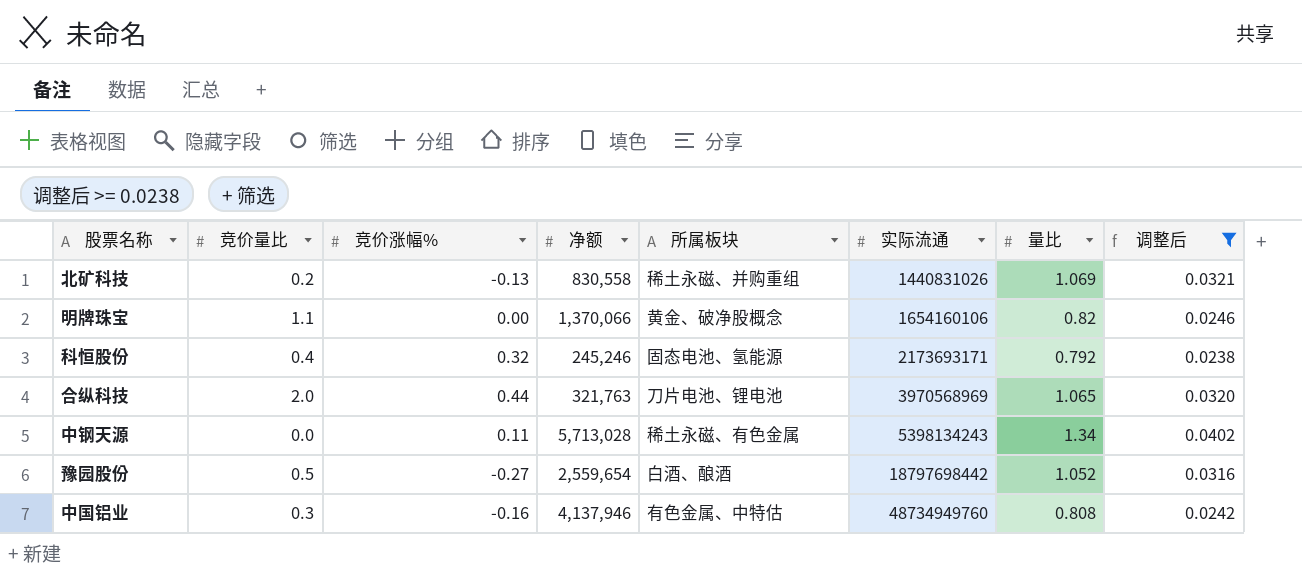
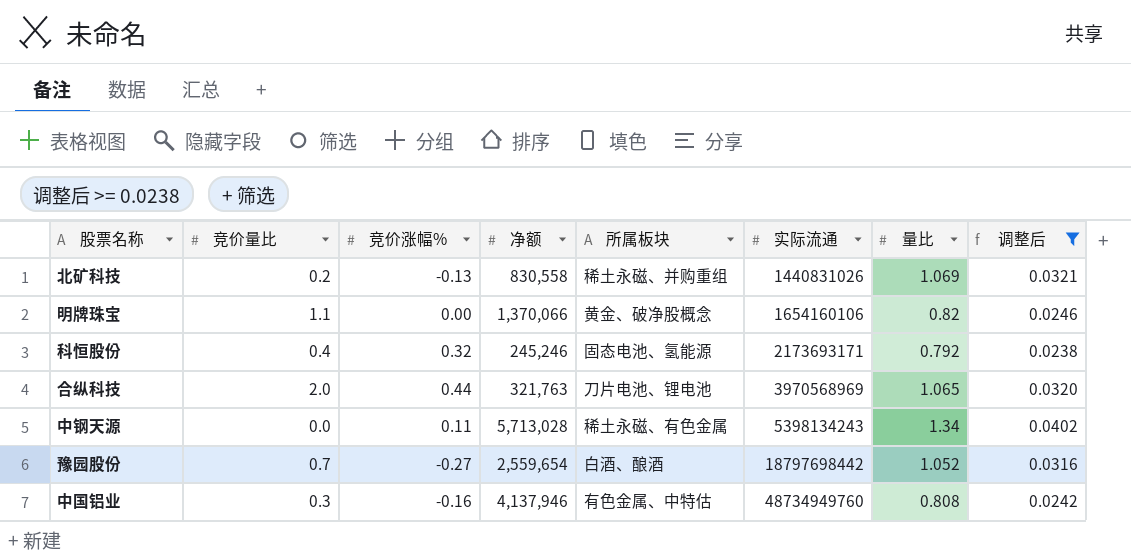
豫园股份 | 竞价量比: 0.5 -> 0.7

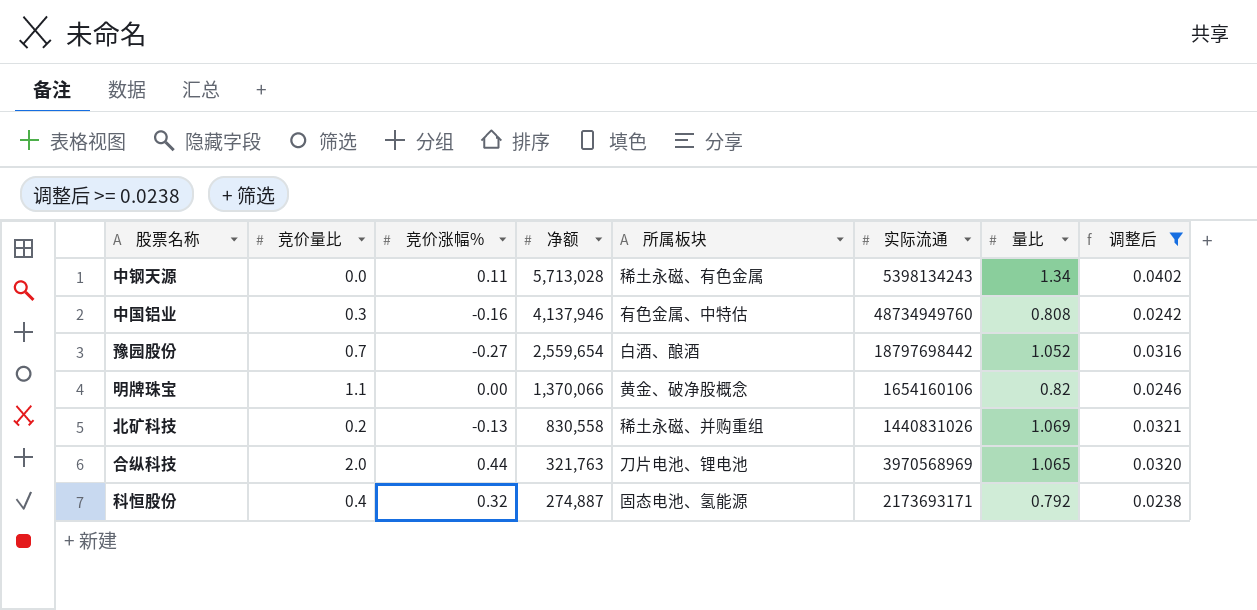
row order: 实际流通 ascending -> 净额 descending
科恒股份 | 净额: 245,246 -> 274,887

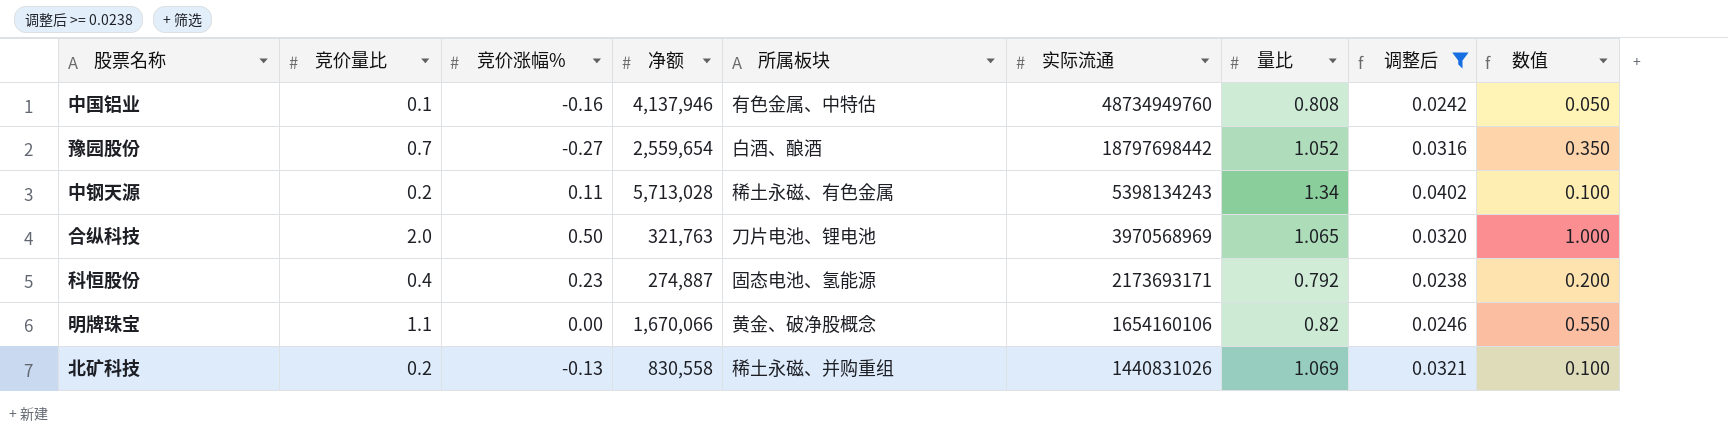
row order: 净额 descending -> 实际流通 descending
column 数值 | formula: none -> [竞价量比] * 0.5
中国铝业 | 竞价量比: 0.3 -> 0.1
中钢天源 | 竞价量比: 0.0 -> 0.2
合纵科技 | 竞价涨幅%: 0.44 -> 0.50
科恒股份 | 竞价涨幅%: 0.32 -> 0.23
明牌珠宝 | 净额: 1,370,066 -> 1,670,066

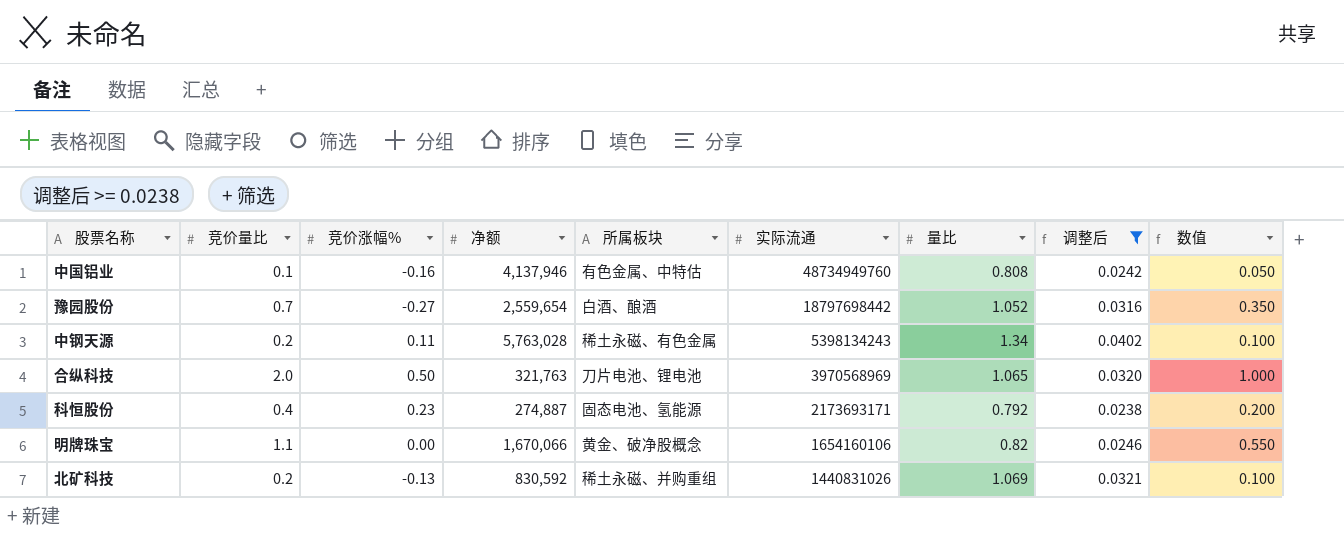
中钢天源 | 净额: 5,713,028 -> 5,763,028
北矿科技 | 净额: 830,558 -> 830,592

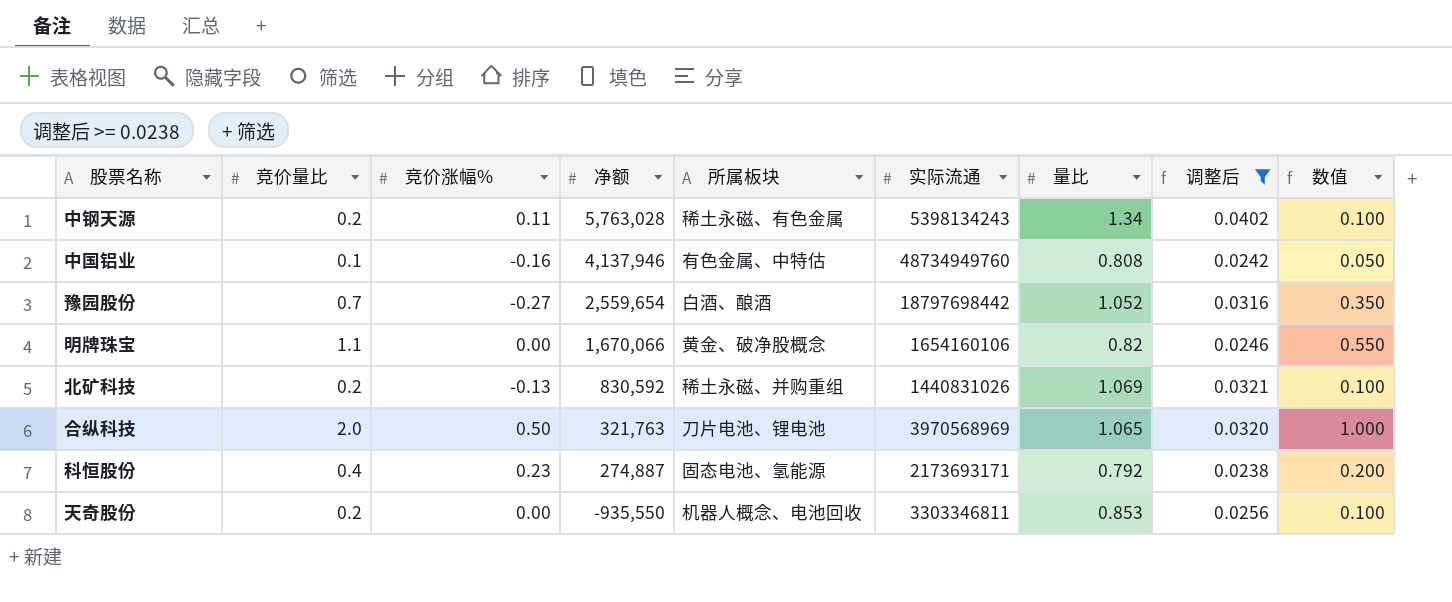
row order: 实际流通 descending -> 净额 descending
row 天奇股份: none -> 0.2 | 0.00 | -935,550 | 机器人概念、电池回收 | 3303346811 | 0.853 | 0.0256 | 0.100

